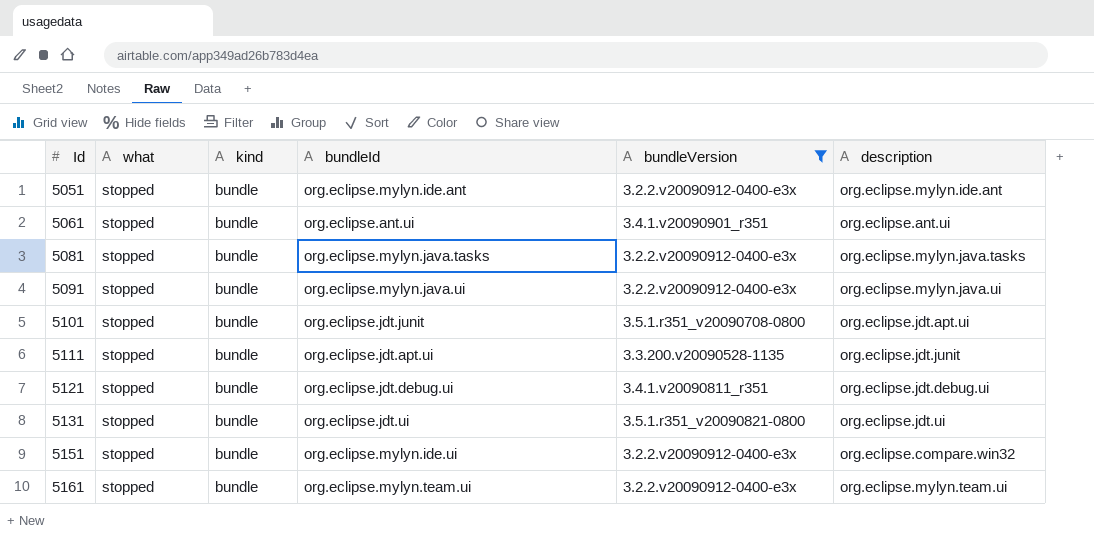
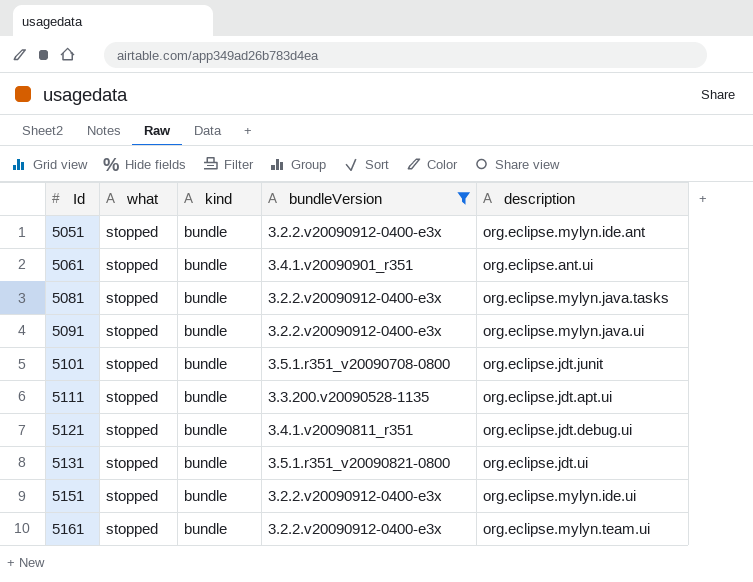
column bundleId | position: 4 -> none
5101 | description: org.eclipse.jdt.apt.ui -> org.eclipse.jdt.junit
5111 | description: org.eclipse.jdt.junit -> org.eclipse.jdt.apt.ui
5151 | description: org.eclipse.compare.win32 -> org.eclipse.mylyn.ide.ui

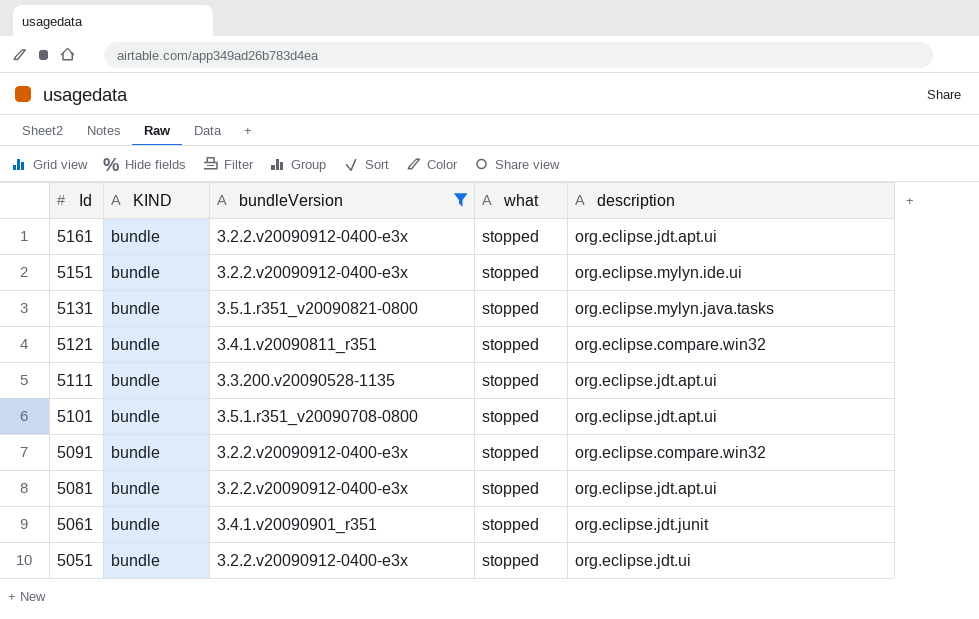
row order: Id ascending -> Id descending
column name: kind -> KIND
column what | position: 2 -> 4
5161 | description: org.eclipse.mylyn.team.ui -> org.eclipse.jdt.apt.ui
5131 | description: org.eclipse.jdt.ui -> org.eclipse.mylyn.java.tasks
5121 | description: org.eclipse.jdt.debug.ui -> org.eclipse.compare.win32
5101 | description: org.eclipse.jdt.junit -> org.eclipse.jdt.apt.ui
5091 | description: org.eclipse.mylyn.java.ui -> org.eclipse.compare.win32
5081 | description: org.eclipse.mylyn.java.tasks -> org.eclipse.jdt.apt.ui
5061 | description: org.eclipse.ant.ui -> org.eclipse.jdt.junit
5051 | description: org.eclipse.mylyn.ide.ant -> org.eclipse.jdt.ui

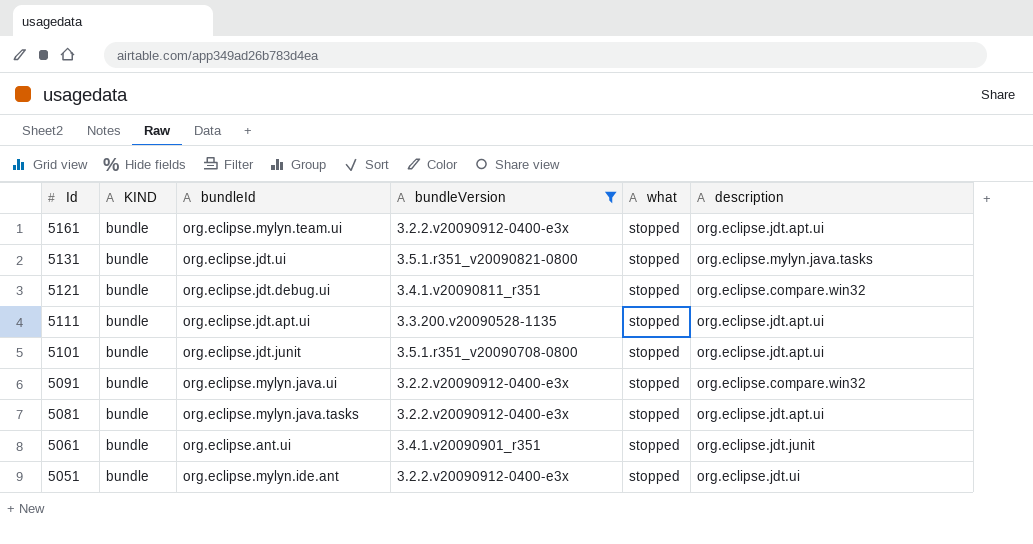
column bundleId | position: none -> 3
row 5151: bundle | 3.2.2.v20090912-0400-e3x | stopped | org.eclipse.mylyn.ide.ui -> none

